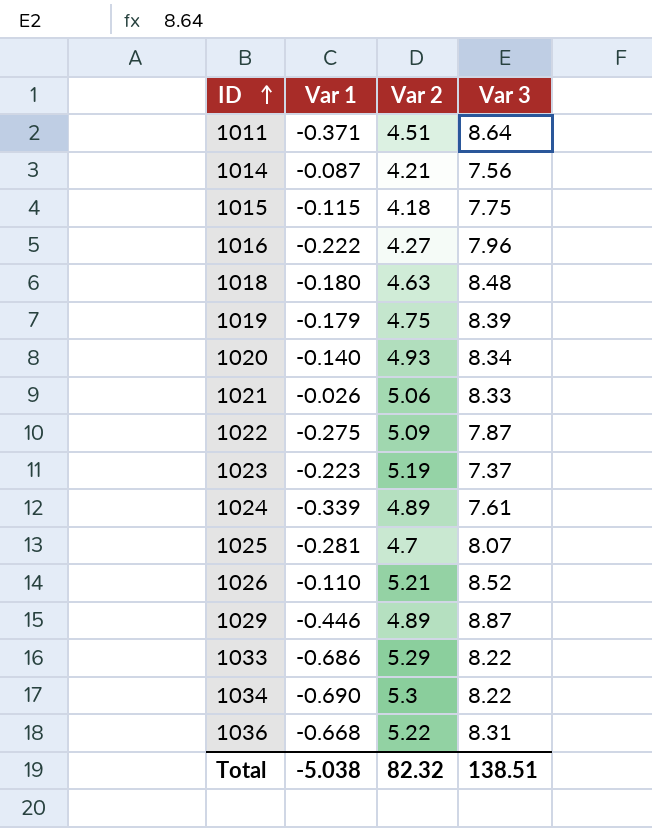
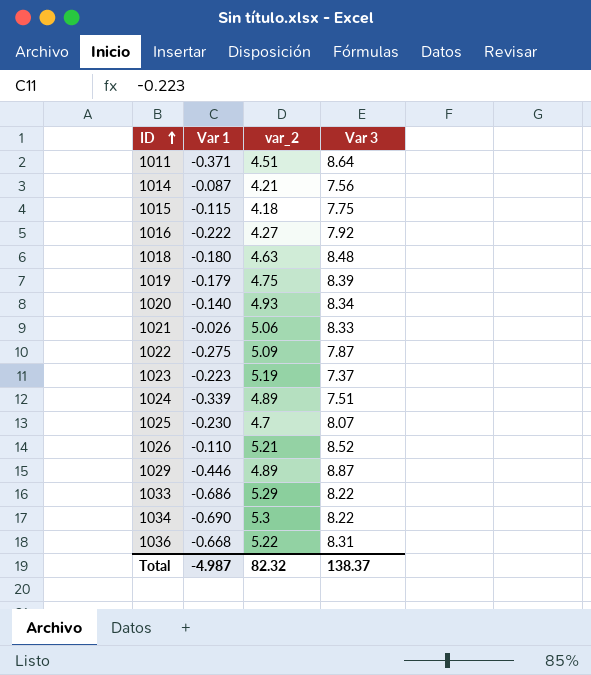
column name: Var 2 -> var_2
1016 | Var 3: 7.96 -> 7.92
1024 | Var 3: 7.61 -> 7.51
1025 | Var 1: -0.281 -> -0.230
Total | Var 1: -5.038 -> -4.987
Total | Var 3: 138.51 -> 138.37

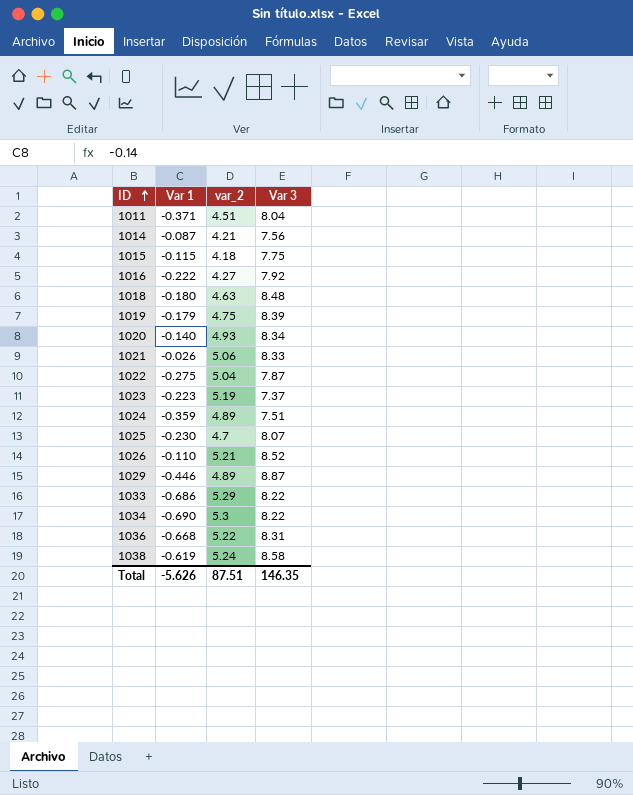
1011 | Var 3: 8.64 -> 8.04
1022 | var_2: 5.09 -> 5.04
1024 | Var 1: -0.339 -> -0.359
row 1038: none -> -0.619 | 5.24 | 8.58
Total | Var 1: -4.987 -> -5.626
Total | var_2: 82.32 -> 87.51
Total | Var 3: 138.37 -> 146.35

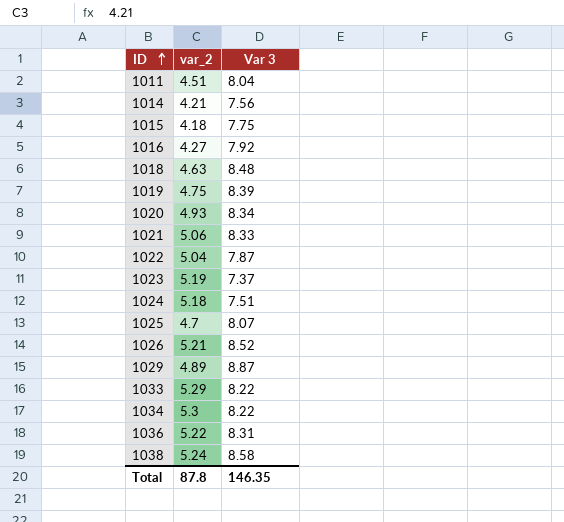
column Var 1 | position: 2 -> none
1024 | var_2: 4.89 -> 5.18
Total | var_2: 87.51 -> 87.8

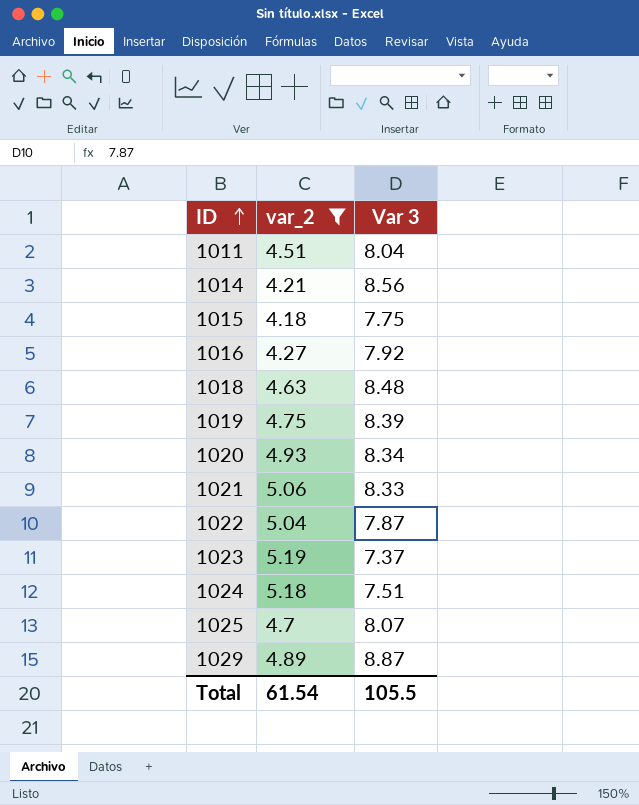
filter: none -> var_2 <= 5.19
1014 | Var 3: 7.56 -> 8.56
Total | var_2: 87.8 -> 61.54
Total | Var 3: 146.35 -> 105.5

